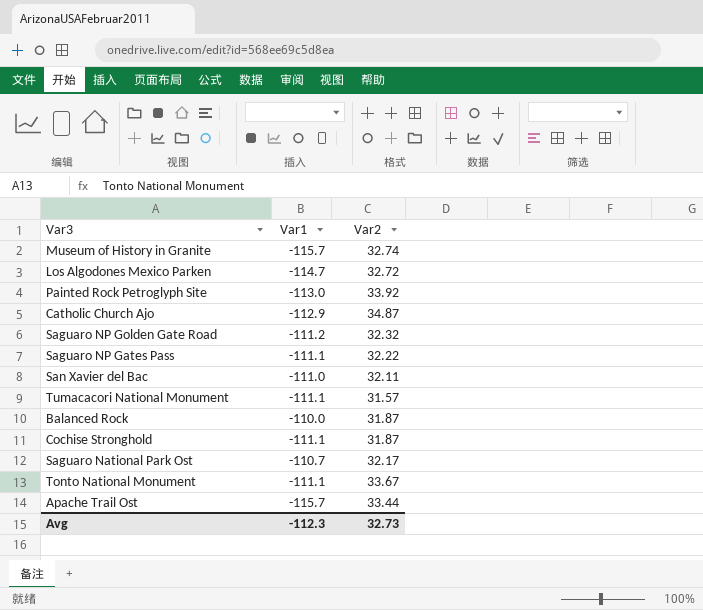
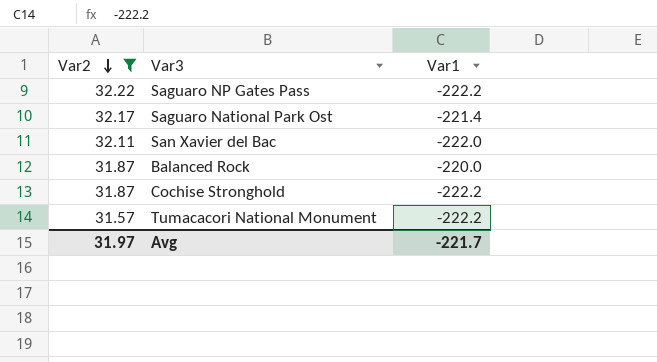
filter: none -> Var2 <= 32.22
row order: none -> Var2 descending
column Var2 | position: 3 -> 1
Saguaro NP Gates Pass | Var1: -111.1 -> -222.2
Saguaro National Park Ost | Var1: -110.7 -> -221.4
San Xavier del Bac | Var1: -111.0 -> -222.0
Balanced Rock | Var1: -110.0 -> -220.0
Cochise Stronghold | Var1: -111.1 -> -222.2
Tumacacori National Monument | Var1: -111.1 -> -222.2
Avg | Var2: 32.73 -> 31.97
Avg | Var1: -112.3 -> -221.7

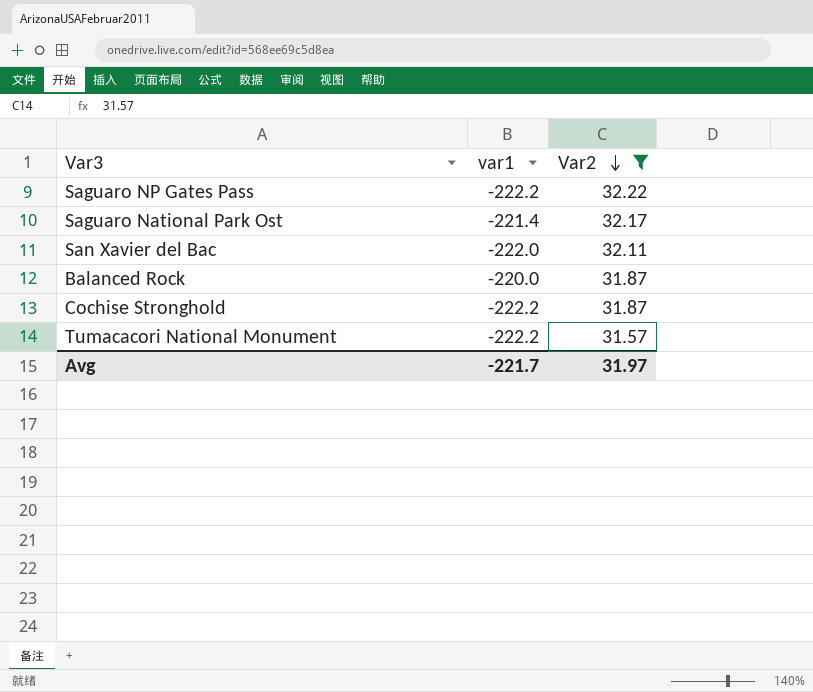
column name: Var1 -> var1
column Var2 | position: 1 -> 3

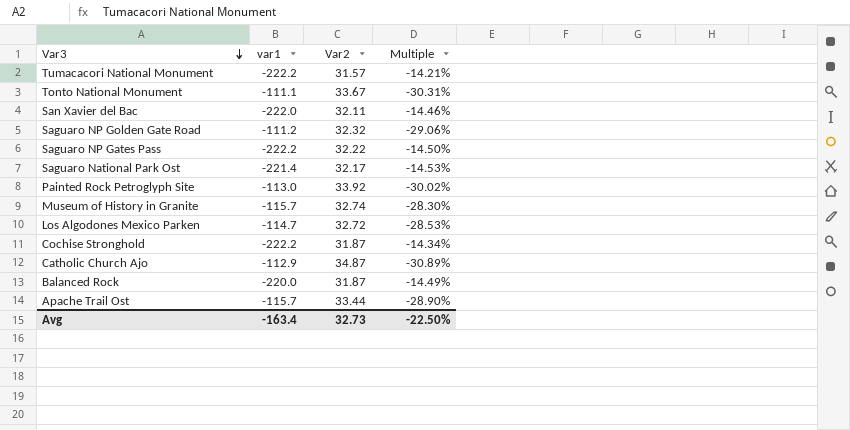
filter: Var2 <= 32.22 -> none
row order: Var2 descending -> Var3 descending
column Multiple | formula: none -> [Var2] / [var1]
Avg | var1: -221.7 -> -163.4
Avg | Var2: 31.97 -> 32.73

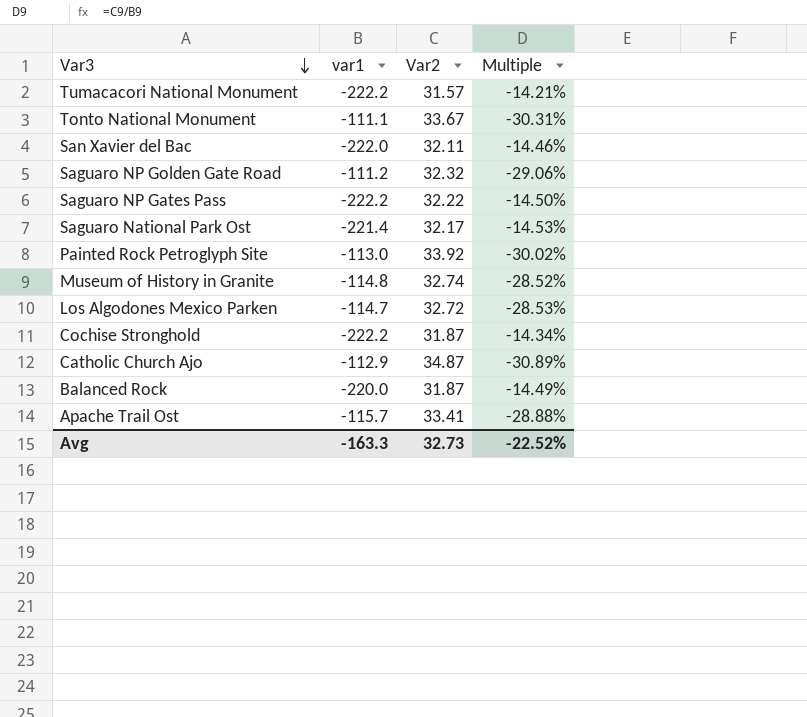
Museum of History in Granite | var1: -115.7 -> -114.8
Museum of History in Granite | Multiple: -28.30% -> -28.52%
Apache Trail Ost | Var2: 33.44 -> 33.41
Apache Trail Ost | Multiple: -28.90% -> -28.88%
Avg | var1: -163.4 -> -163.3
Avg | Multiple: -22.50% -> -22.52%

